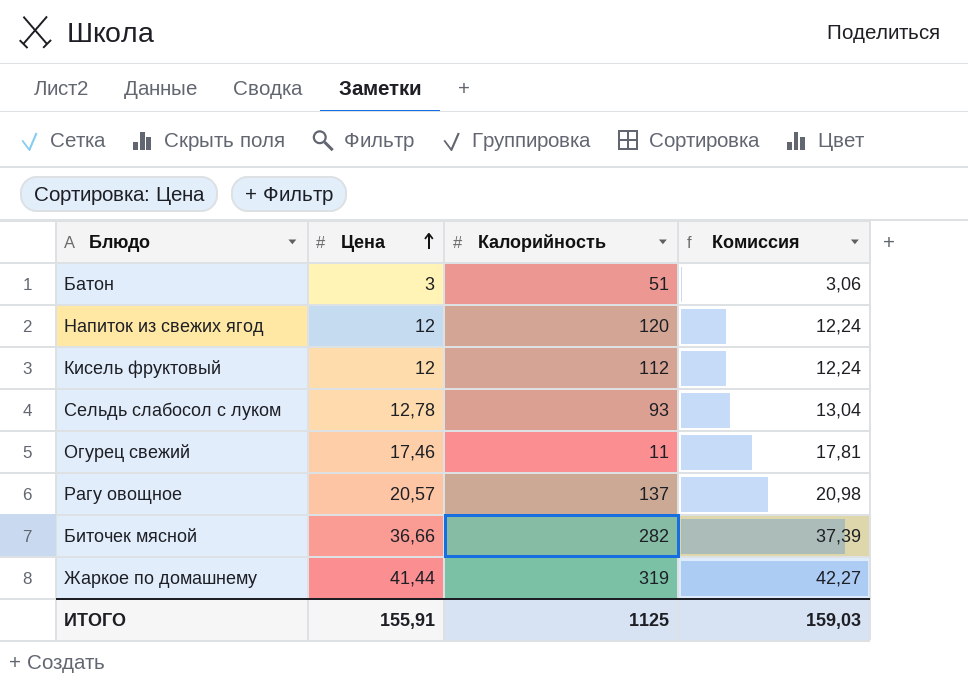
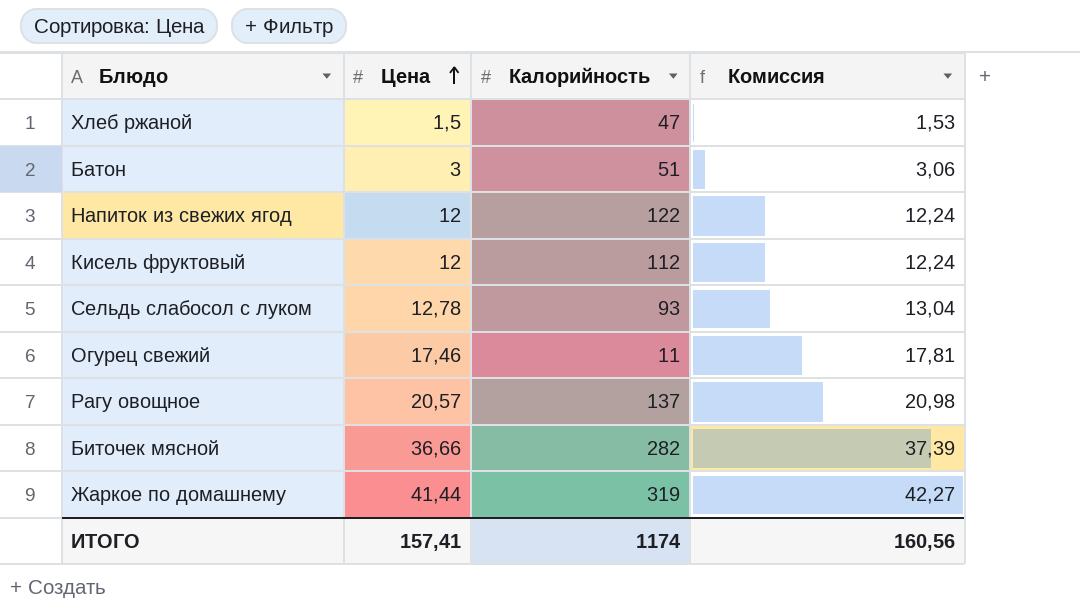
row Хлеб ржаной: none -> 1,5 | 47 | 1,53
Напиток из свежих ягод | Калорийность: 120 -> 122
ИТОГО | Цена: 155,91 -> 157,41
ИТОГО | Калорийность: 1125 -> 1174
ИТОГО | Комиссия: 159,03 -> 160,56

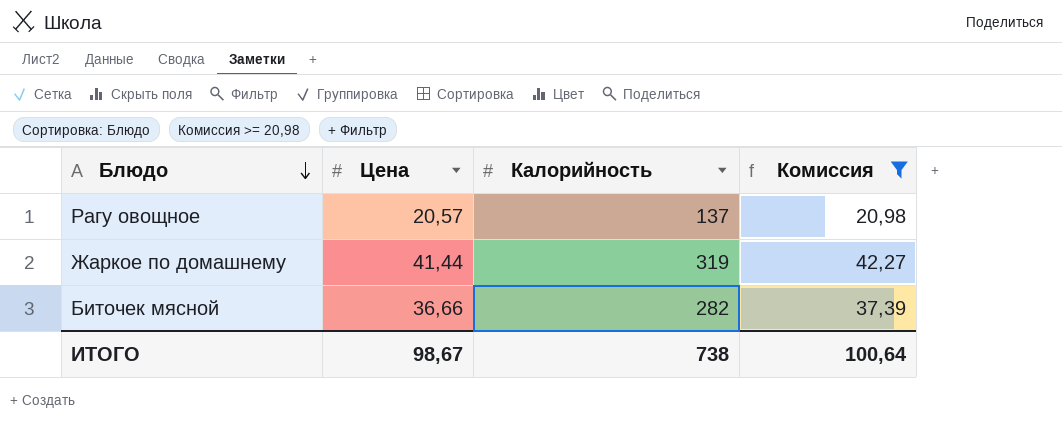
filter: none -> Комиссия >= 20,98
row order: Цена ascending -> Блюдо descending
ИТОГО | Цена: 157,41 -> 98,67
ИТОГО | Калорийность: 1174 -> 738
ИТОГО | Комиссия: 160,56 -> 100,64

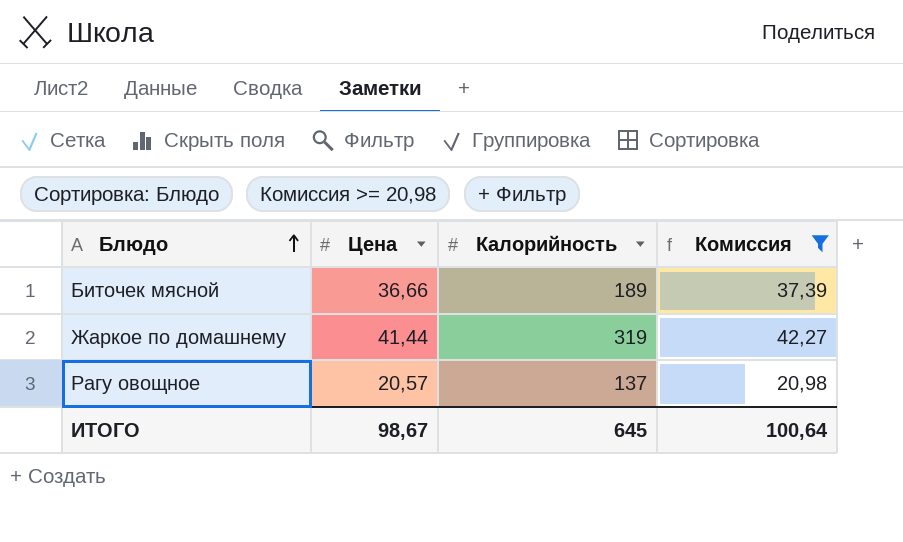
row order: Блюдо descending -> Блюдо ascending
Биточек мясной | Калорийность: 282 -> 189
ИТОГО | Калорийность: 738 -> 645

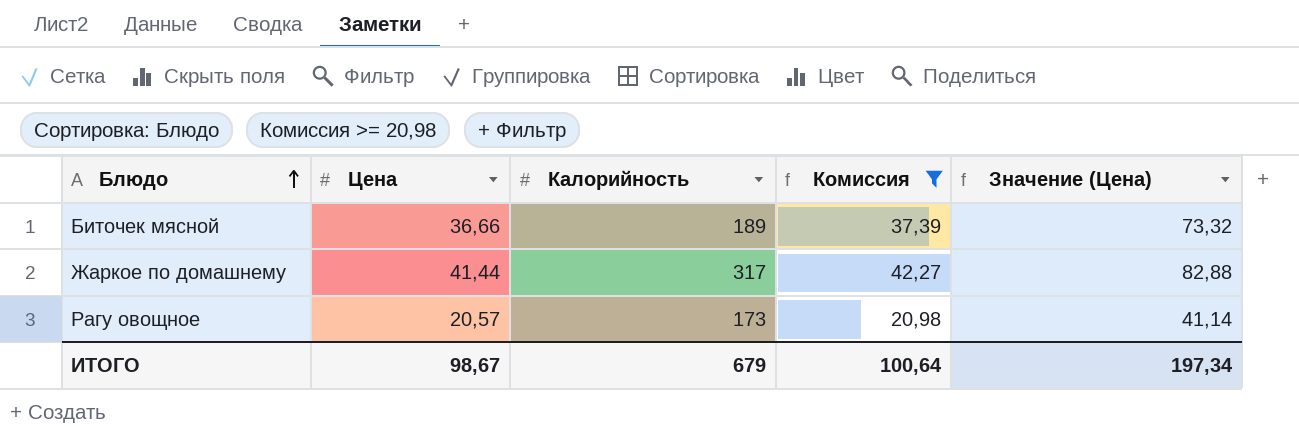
column Значение (Цена) | formula: none -> [Цена] * 2
Жаркое по домашнему | Калорийность: 319 -> 317
Рагу овощное | Калорийность: 137 -> 173
ИТОГО | Калорийность: 645 -> 679

